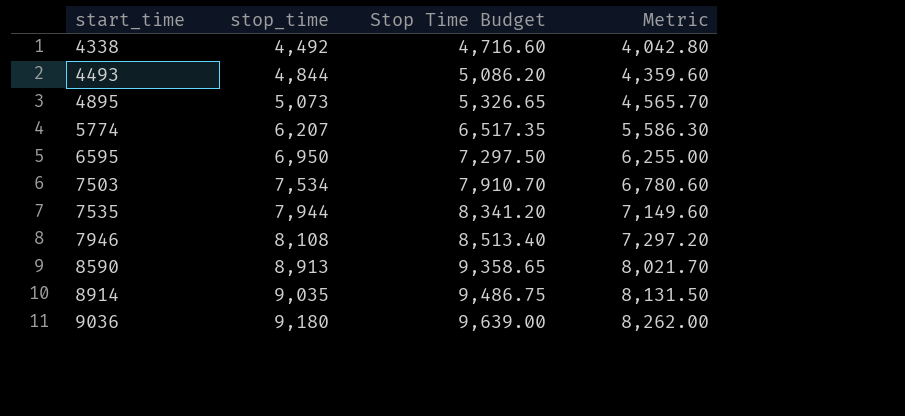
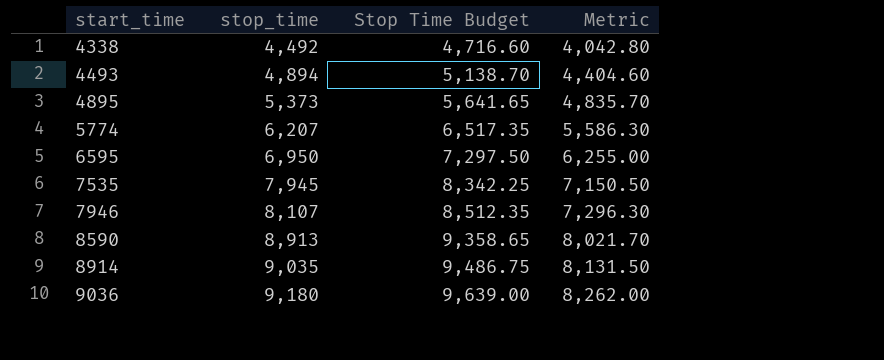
row 7503: 7,534 | 7,910.70 | 6,780.60 -> none
4493 | stop_time: 4,844 -> 4,894
4493 | Stop Time Budget: 5,086.20 -> 5,138.70
4493 | Metric: 4,359.60 -> 4,404.60
4895 | stop_time: 5,073 -> 5,373
4895 | Stop Time Budget: 5,326.65 -> 5,641.65
4895 | Metric: 4,565.70 -> 4,835.70
7535 | stop_time: 7,944 -> 7,945
7535 | Stop Time Budget: 8,341.20 -> 8,342.25
7535 | Metric: 7,149.60 -> 7,150.50
7946 | stop_time: 8,108 -> 8,107
7946 | Stop Time Budget: 8,513.40 -> 8,512.35
7946 | Metric: 7,297.20 -> 7,296.30

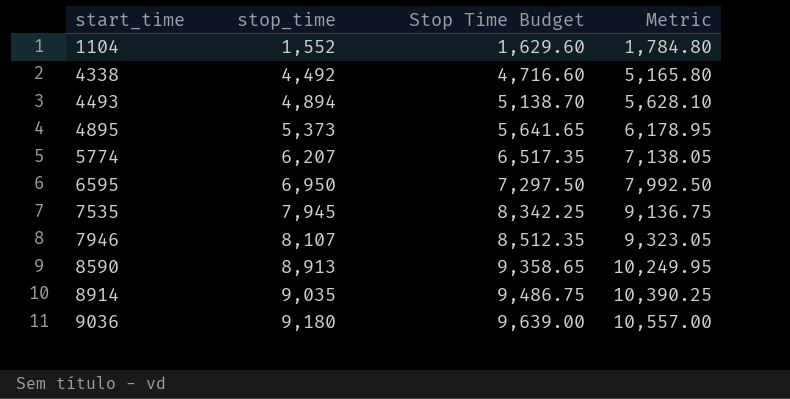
column Metric | formula: [stop_time] * 0.9 -> [stop_time] * 1.15
row 1104: none -> 1,552 | 1,629.60 | 1,784.80

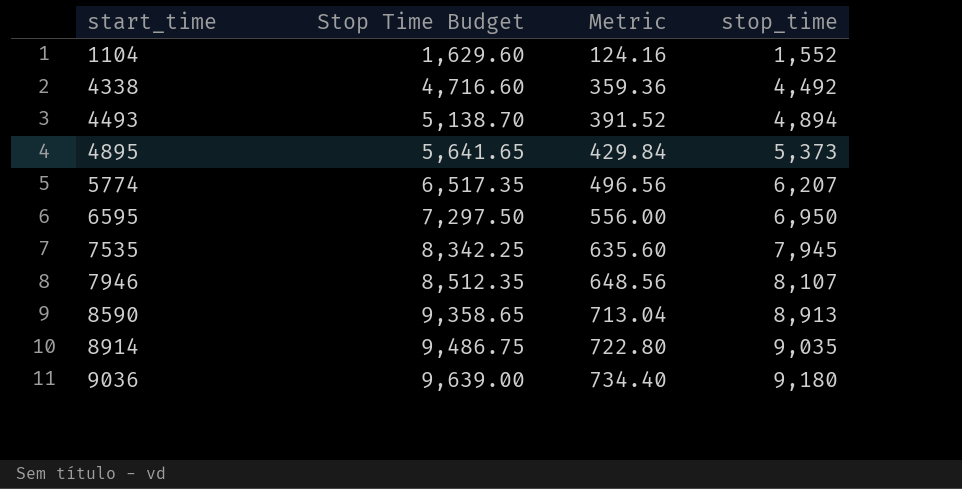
column Metric | formula: [stop_time] * 1.15 -> [stop_time] * 0.08
column stop_time | position: 2 -> 4

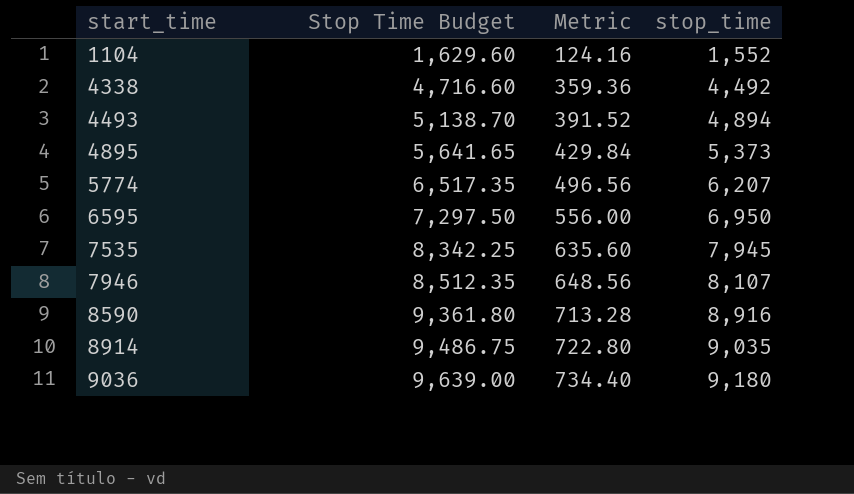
8590 | Stop Time Budget: 9,358.65 -> 9,361.80
8590 | Metric: 713.04 -> 713.28
8590 | stop_time: 8,913 -> 8,916

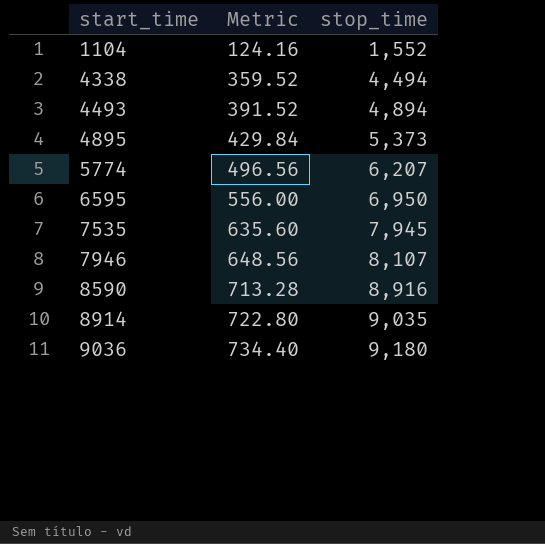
column Stop Time Budget | formula: [stop_time] * 1.05 -> none
4338 | Metric: 359.36 -> 359.52
4338 | stop_time: 4,492 -> 4,494

